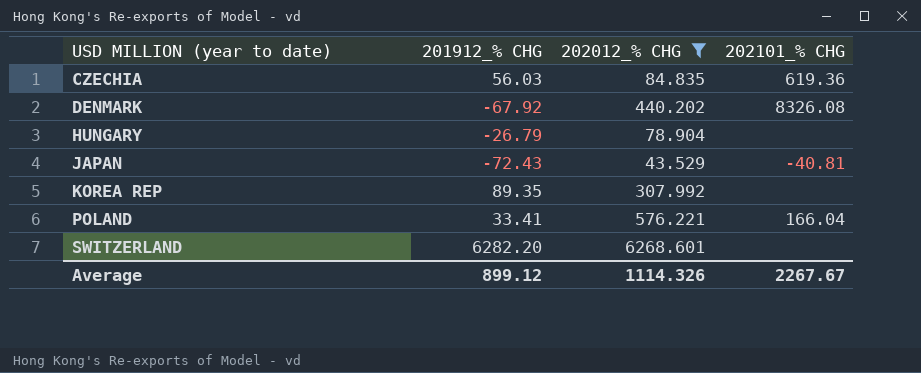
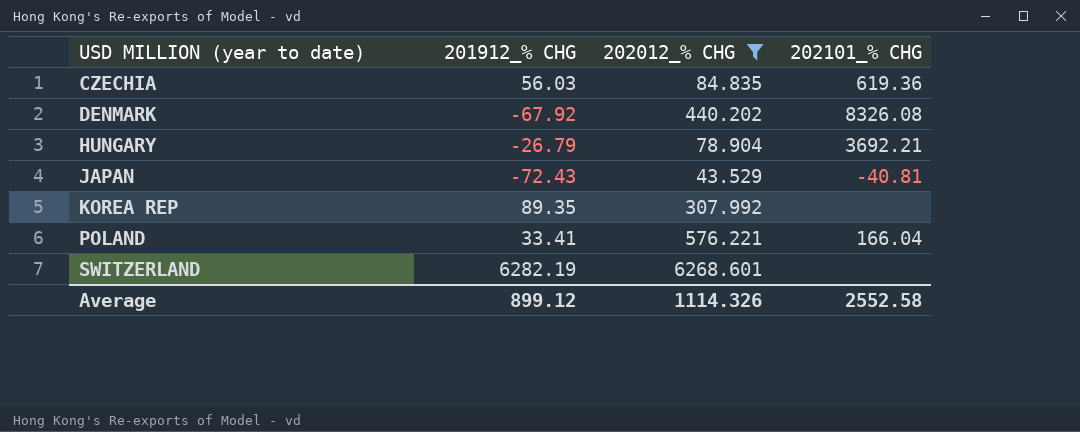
HUNGARY | 202101_% CHG: none -> 3692.21
SWITZERLAND | 201912_% CHG: 6282.20 -> 6282.19
Average | 202101_% CHG: 2267.67 -> 2552.58

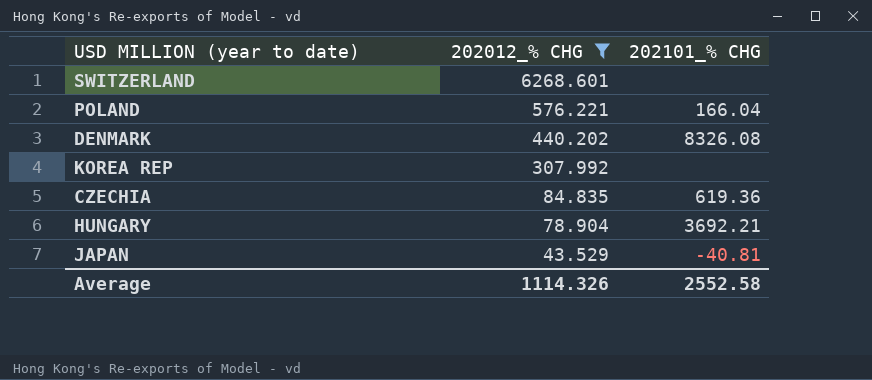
row order: USD MILLION (year to date) ascending -> 202012_% CHG descending
column 201912_% CHG | position: 2 -> none

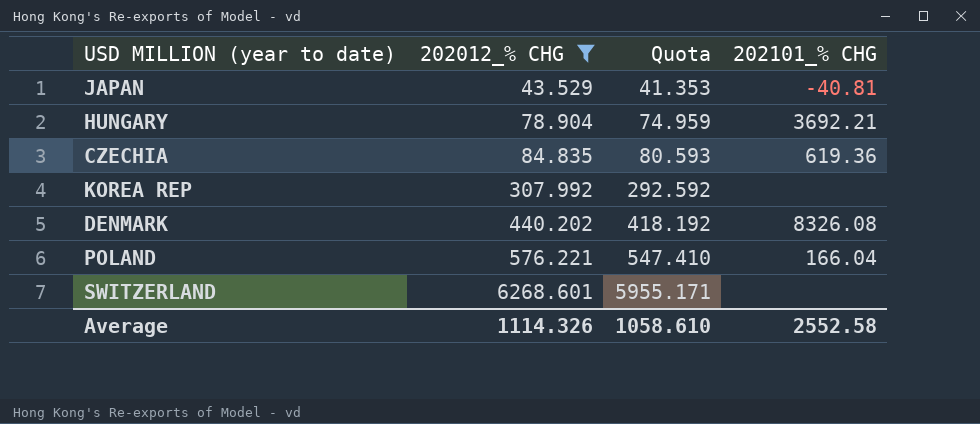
row order: 202012_% CHG descending -> 202012_% CHG ascending
column Quota | formula: none -> [202012_% CHG] * 0.95

